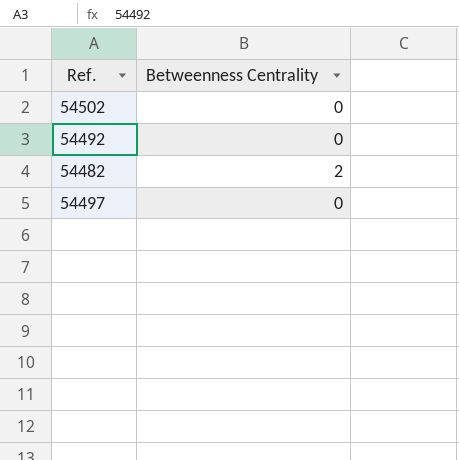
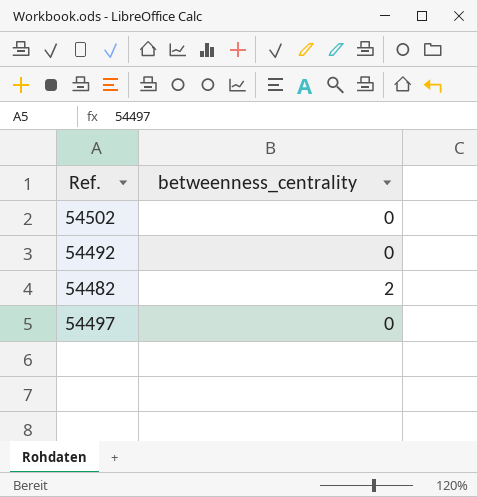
column name: Betweenness Centrality -> betweenness_centrality

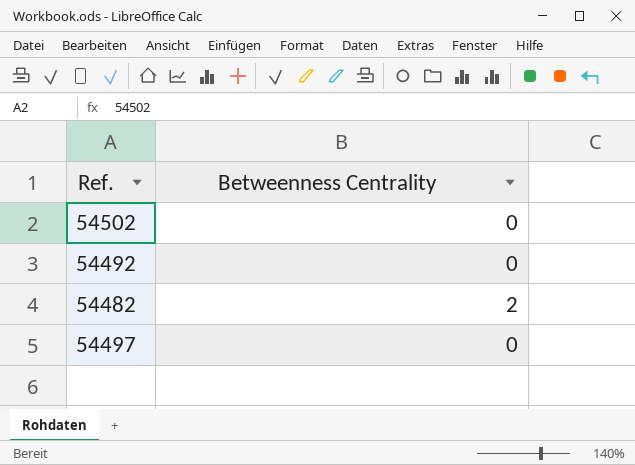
column name: betweenness_centrality -> Betweenness Centrality

